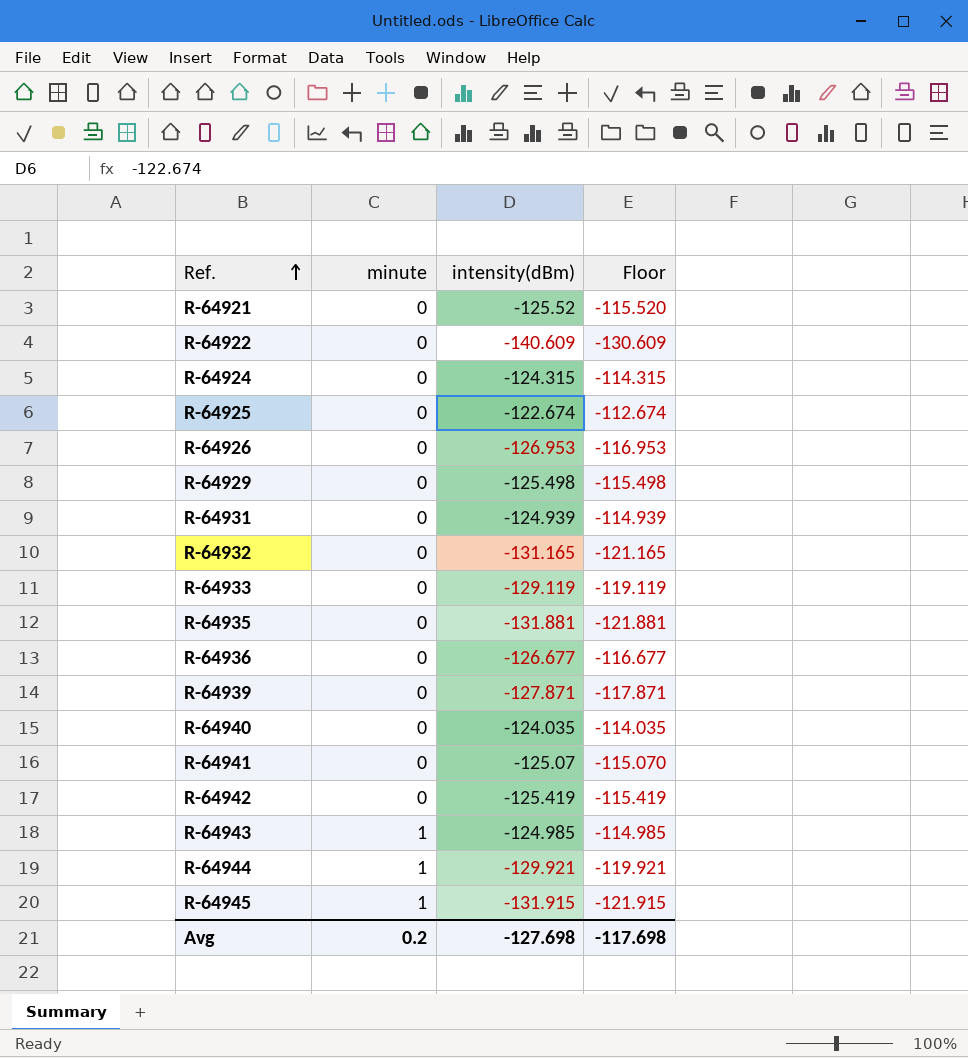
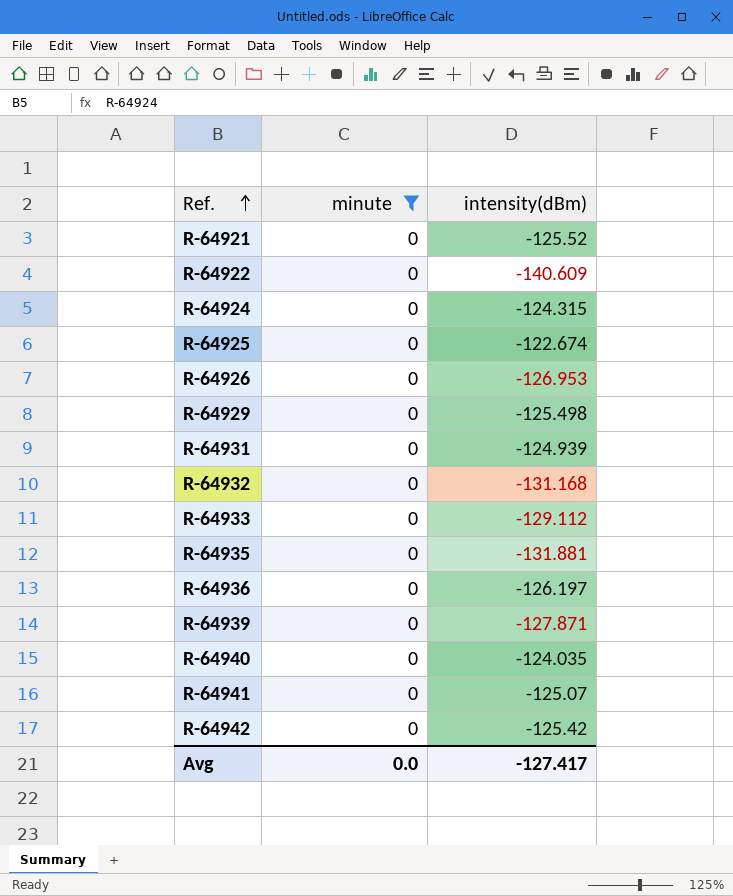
filter: none -> minute = 0
column Floor | formula: [intensity(dBm)] + 10 -> none
R-64932 | intensity(dBm): -131.165 -> -131.168
R-64933 | intensity(dBm): -129.119 -> -129.112
R-64936 | intensity(dBm): -126.677 -> -126.197
R-64942 | intensity(dBm): -125.419 -> -125.42
Avg | minute: 0.2 -> 0.0
Avg | intensity(dBm): -127.698 -> -127.417

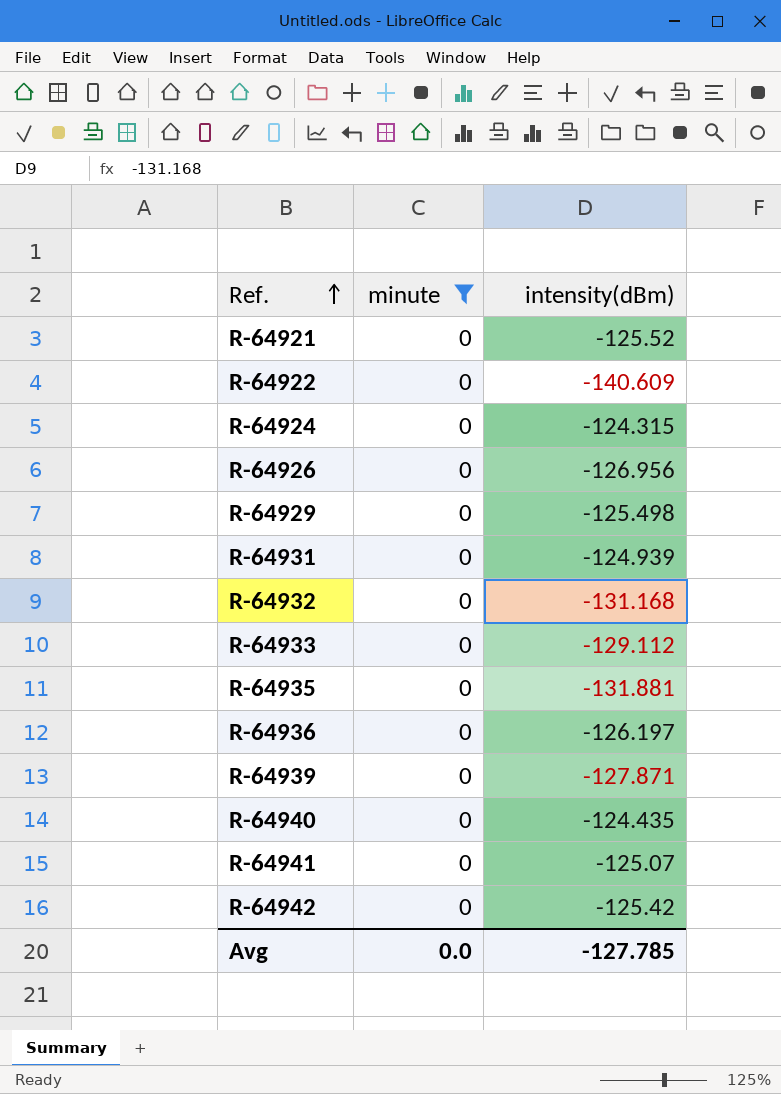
row R-64925: 0 | -122.674 -> none
R-64926 | intensity(dBm): -126.953 -> -126.956
R-64940 | intensity(dBm): -124.035 -> -124.435
Avg | intensity(dBm): -127.417 -> -127.785

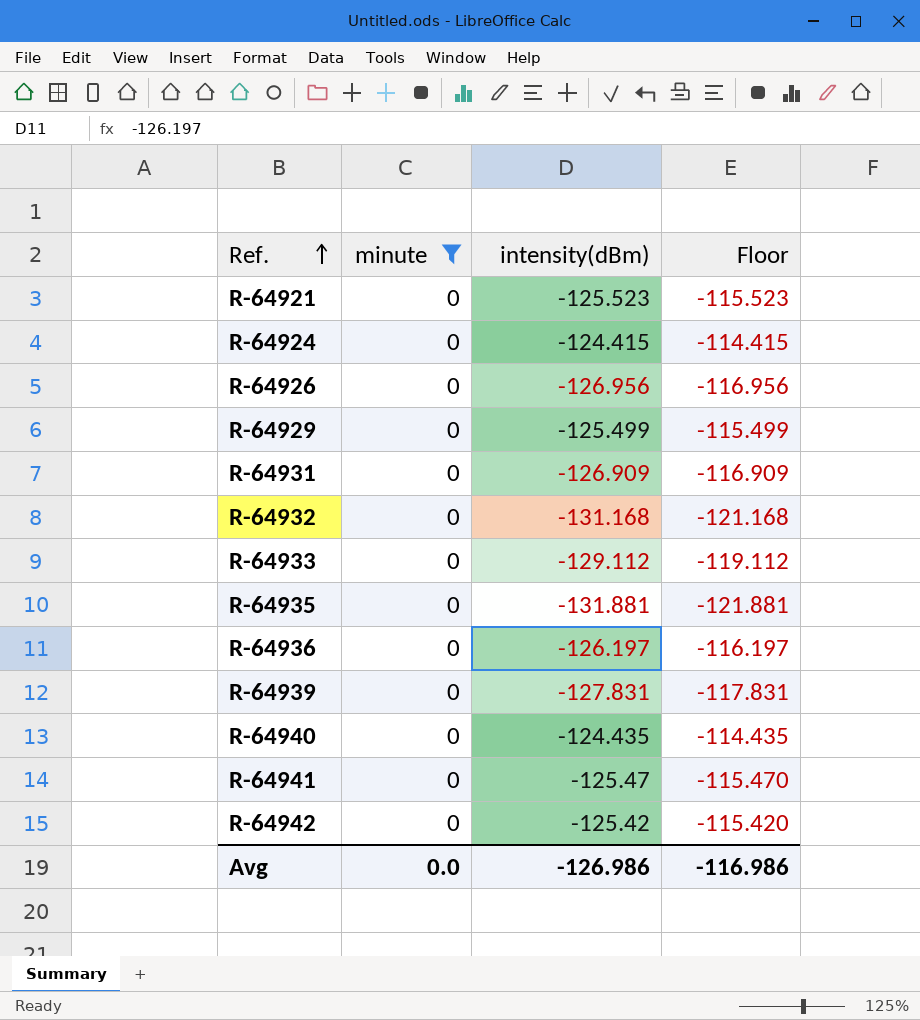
column Floor | formula: none -> [intensity(dBm)] + 10
row R-64922: 0 | -140.609 -> none
R-64921 | intensity(dBm): -125.52 -> -125.523
R-64924 | intensity(dBm): -124.315 -> -124.415
R-64929 | intensity(dBm): -125.498 -> -125.499
R-64931 | intensity(dBm): -124.939 -> -126.909
R-64939 | intensity(dBm): -127.871 -> -127.831
R-64941 | intensity(dBm): -125.07 -> -125.47
Avg | intensity(dBm): -127.785 -> -126.986

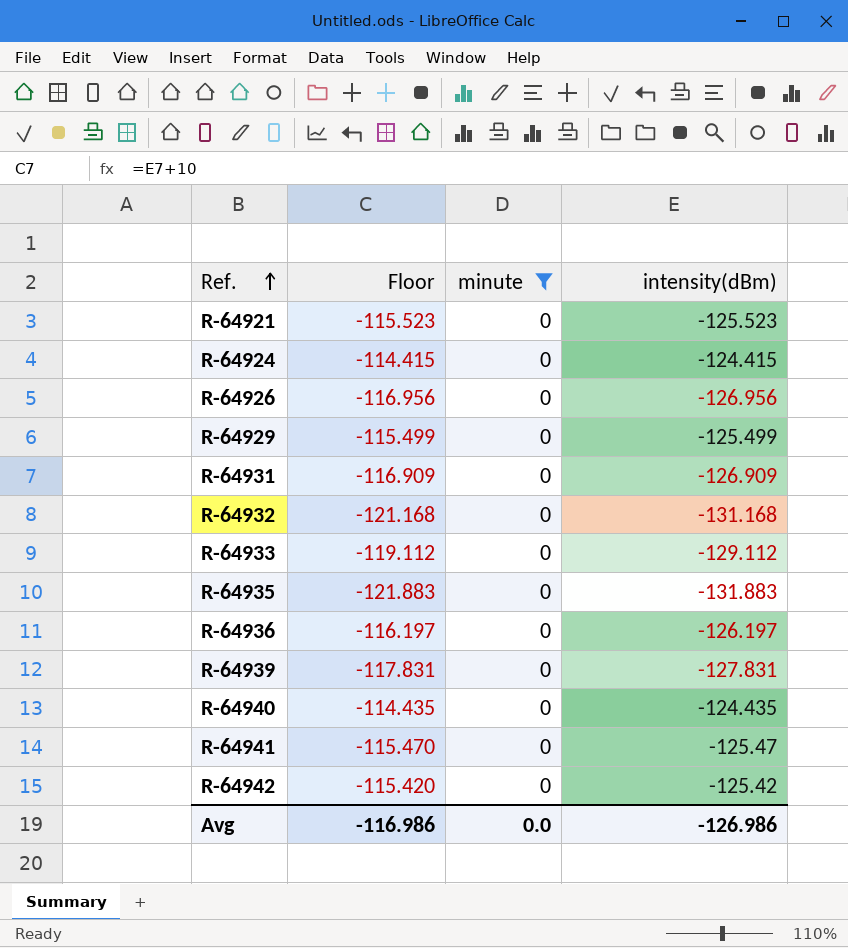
column Floor | position: 4 -> 2
R-64935 | Floor: -121.881 -> -121.883
R-64935 | intensity(dBm): -131.881 -> -131.883

